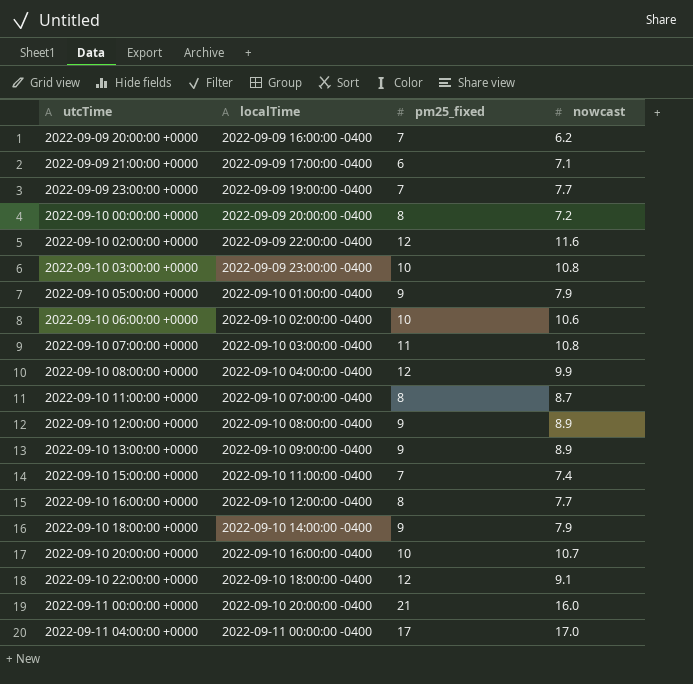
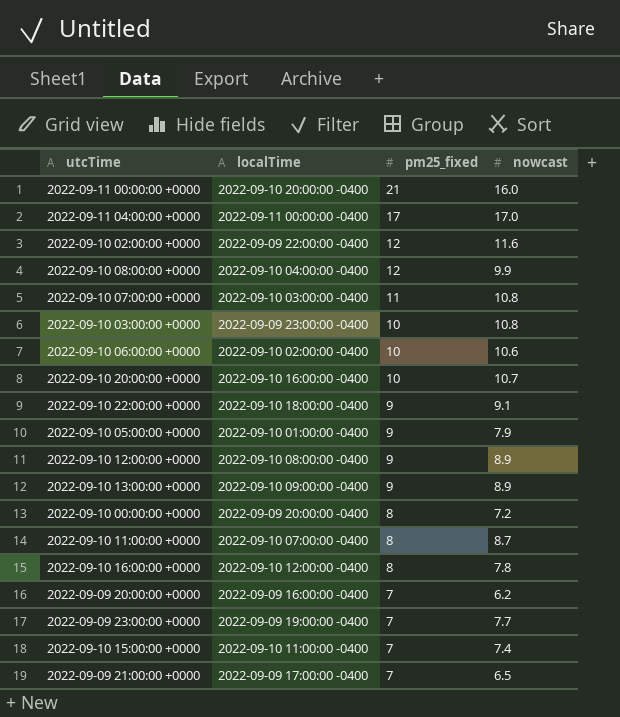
row order: utcTime ascending -> pm25_fixed descending
row 2022-09-10 18:00:00 +0000: 2022-09-10 14:00:00 -0400 | 9 | 7.9 -> none
2022-09-10 22:00:00 +0000 | pm25_fixed: 12 -> 9
2022-09-10 16:00:00 +0000 | nowcast: 7.7 -> 7.8
2022-09-09 21:00:00 +0000 | pm25_fixed: 6 -> 7
2022-09-09 21:00:00 +0000 | nowcast: 7.1 -> 6.5

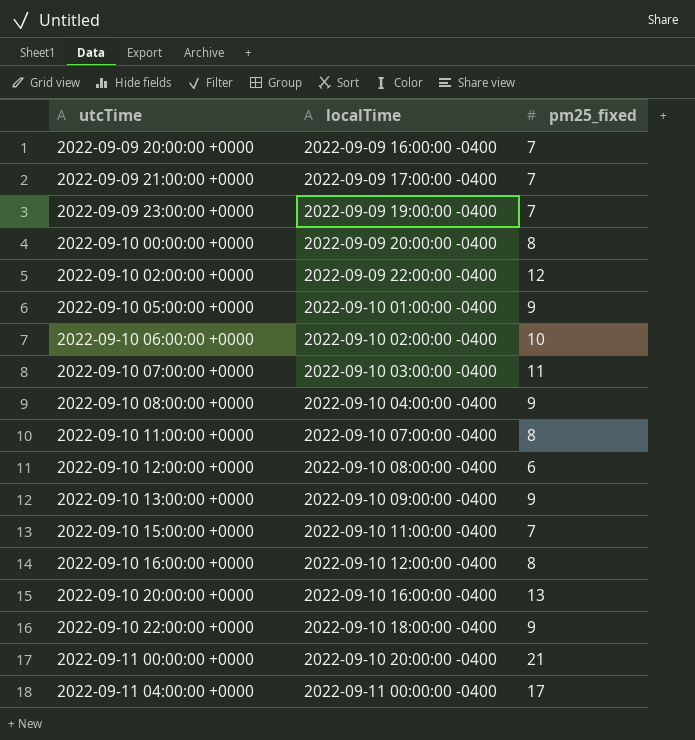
row order: pm25_fixed descending -> utcTime ascending
column nowcast | position: 4 -> none
row 2022-09-10 03:00:00 +0000: 2022-09-09 23:00:00 -0400 | 10 | 10.8 -> none
2022-09-10 08:00:00 +0000 | pm25_fixed: 12 -> 9
2022-09-10 12:00:00 +0000 | pm25_fixed: 9 -> 6
2022-09-10 20:00:00 +0000 | pm25_fixed: 10 -> 13

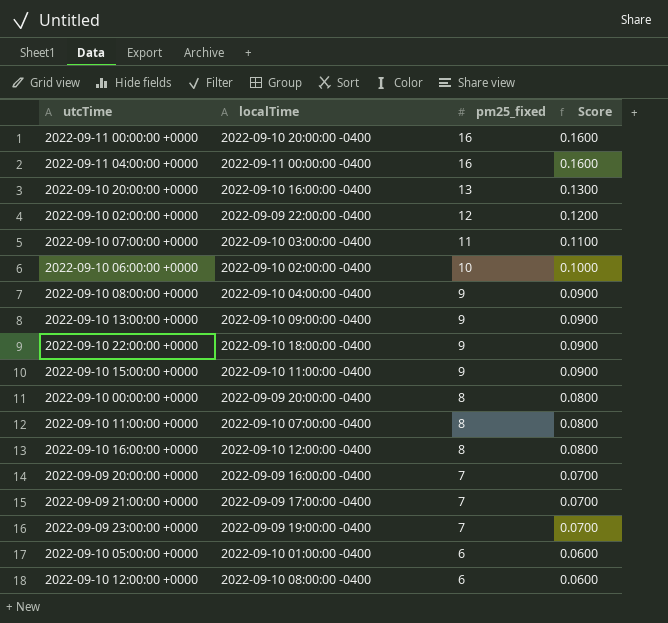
row order: utcTime ascending -> pm25_fixed descending
column Score | formula: none -> [pm25_fixed] * 0.01
2022-09-11 00:00:00 +0000 | pm25_fixed: 21 -> 16
2022-09-11 04:00:00 +0000 | pm25_fixed: 17 -> 16
2022-09-10 15:00:00 +0000 | pm25_fixed: 7 -> 9
2022-09-10 05:00:00 +0000 | pm25_fixed: 9 -> 6

